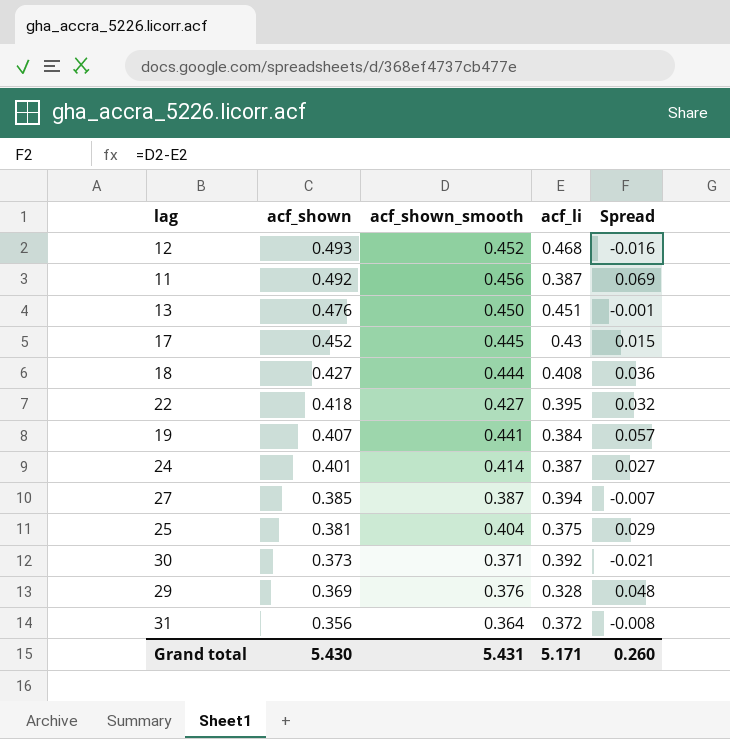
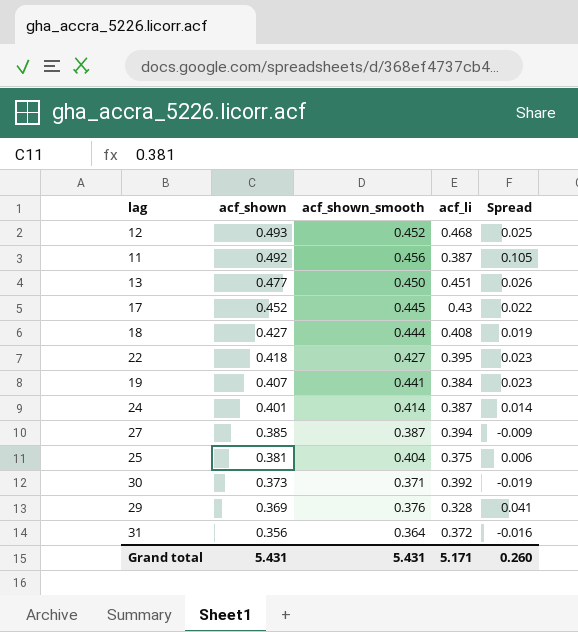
column Spread | formula: [acf_shown_smooth] - [acf_li] -> [acf_shown] - [acf_li]
13 | acf_shown: 0.476 -> 0.477
Grand total | acf_shown: 5.430 -> 5.431

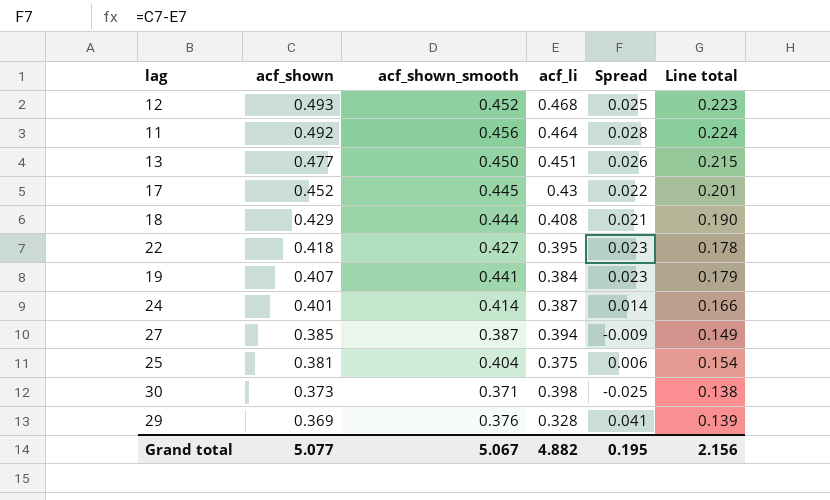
column Line total | formula: none -> [acf_shown] * [acf_shown_smooth]
row 31: 0.356 | 0.364 | 0.372 | -0.016 -> none
11 | acf_li: 0.387 -> 0.464
11 | Spread: 0.105 -> 0.028
18 | acf_shown: 0.427 -> 0.429
18 | Spread: 0.019 -> 0.021
30 | acf_li: 0.392 -> 0.398
30 | Spread: -0.019 -> -0.025
Grand total | acf_shown: 5.431 -> 5.077
Grand total | acf_shown_smooth: 5.431 -> 5.067
Grand total | acf_li: 5.171 -> 4.882
Grand total | Spread: 0.260 -> 0.195

